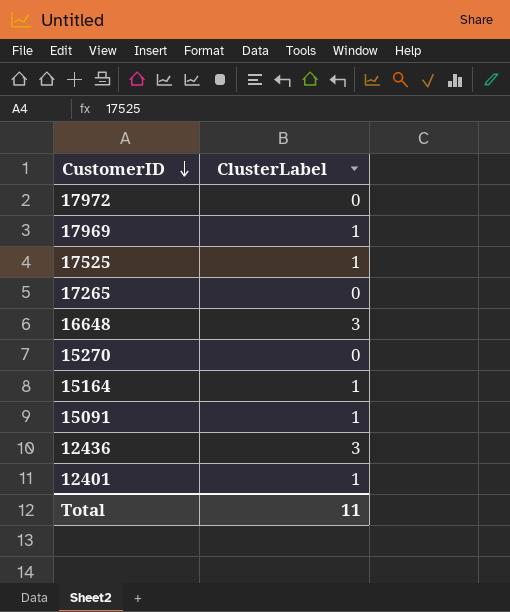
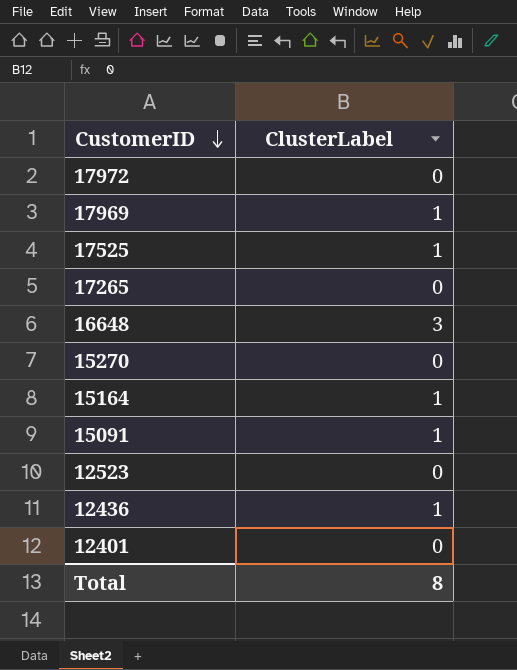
row 12523: none -> 0
12436 | ClusterLabel: 3 -> 1
12401 | ClusterLabel: 1 -> 0
Total | ClusterLabel: 11 -> 8

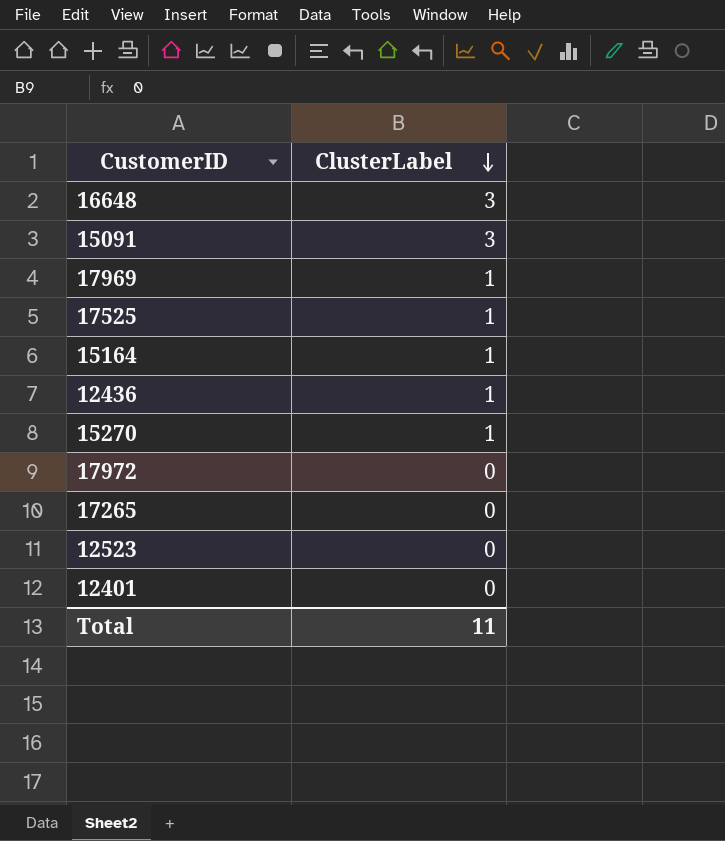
row order: CustomerID descending -> ClusterLabel descending
15091 | ClusterLabel: 1 -> 3
15270 | ClusterLabel: 0 -> 1
Total | ClusterLabel: 8 -> 11

